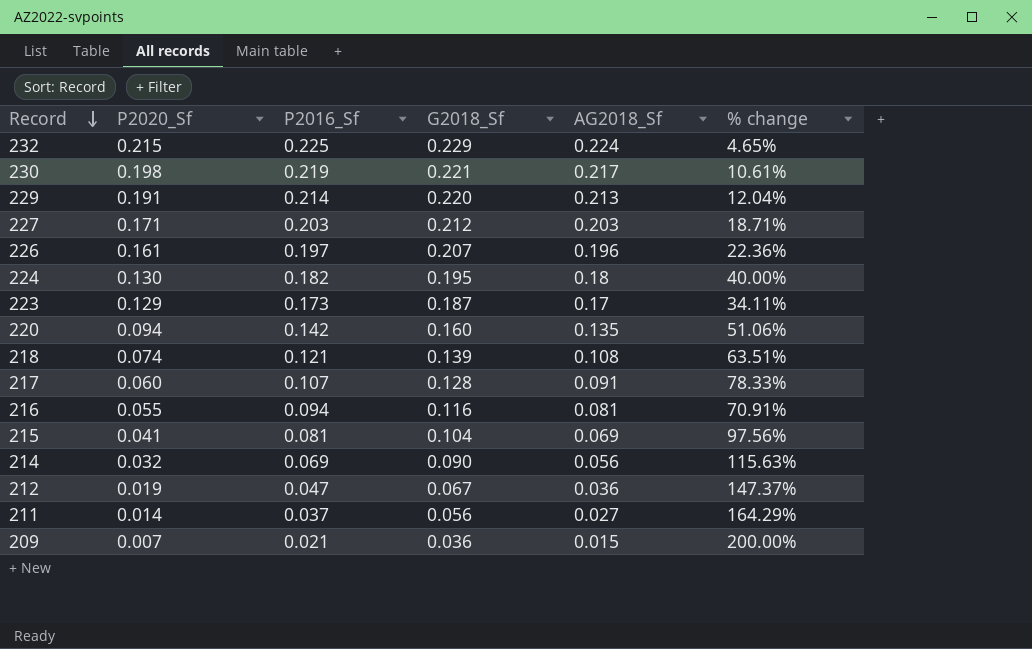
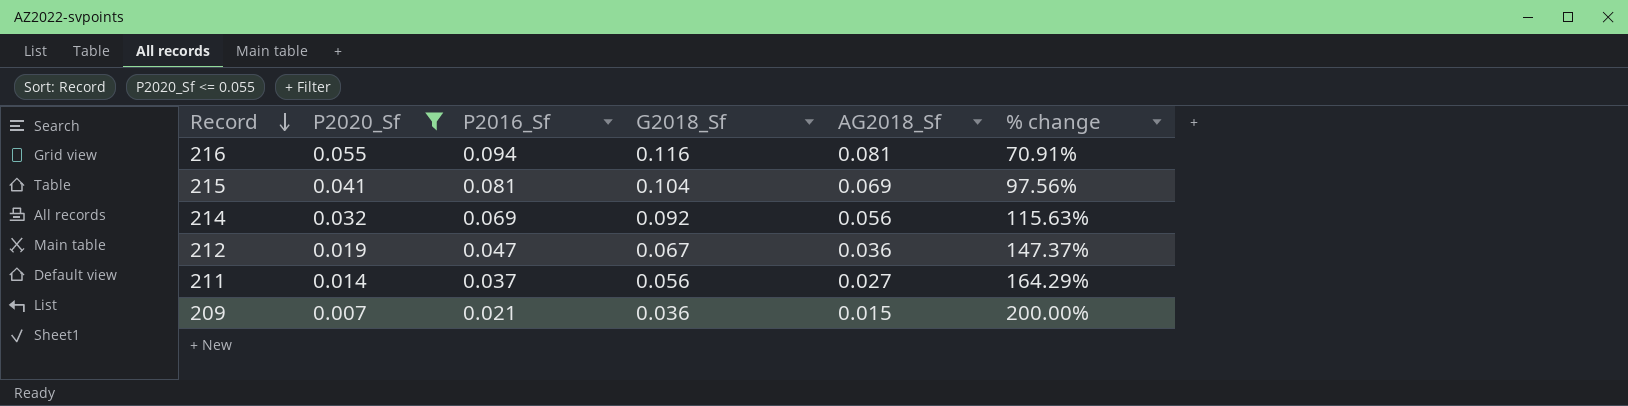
filter: none -> P2020_Sf <= 0.055
214 | G2018_Sf: 0.090 -> 0.092

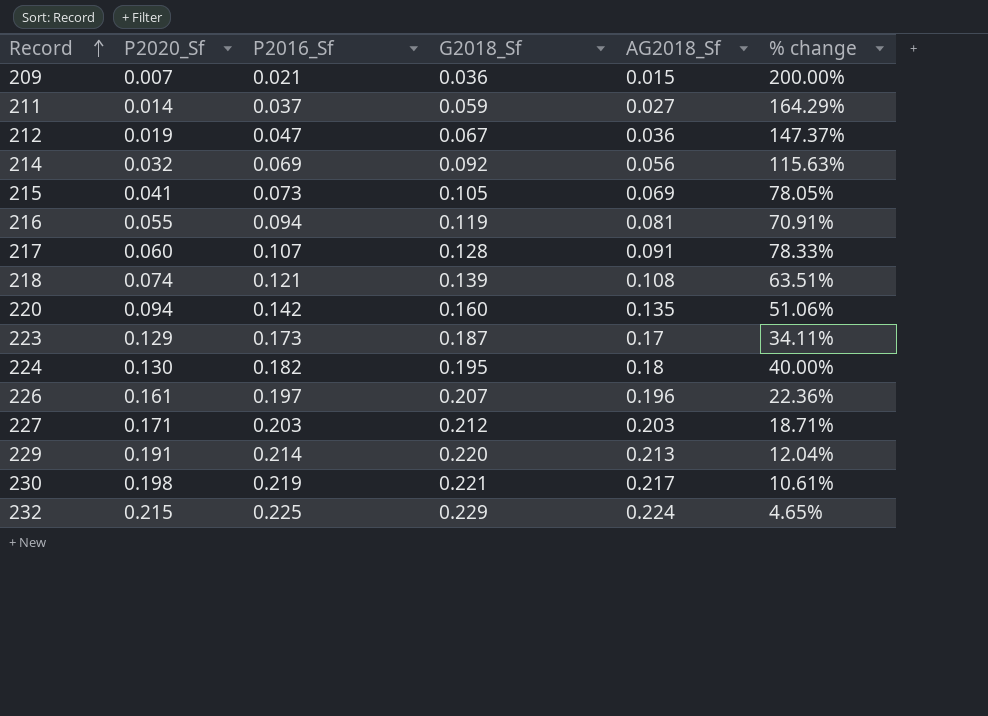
filter: P2020_Sf <= 0.055 -> none
row order: Record descending -> Record ascending
211 | G2018_Sf: 0.056 -> 0.059
215 | P2016_Sf: 0.081 -> 0.073
215 | G2018_Sf: 0.104 -> 0.105
215 | % change: 97.56% -> 78.05%
216 | G2018_Sf: 0.116 -> 0.119

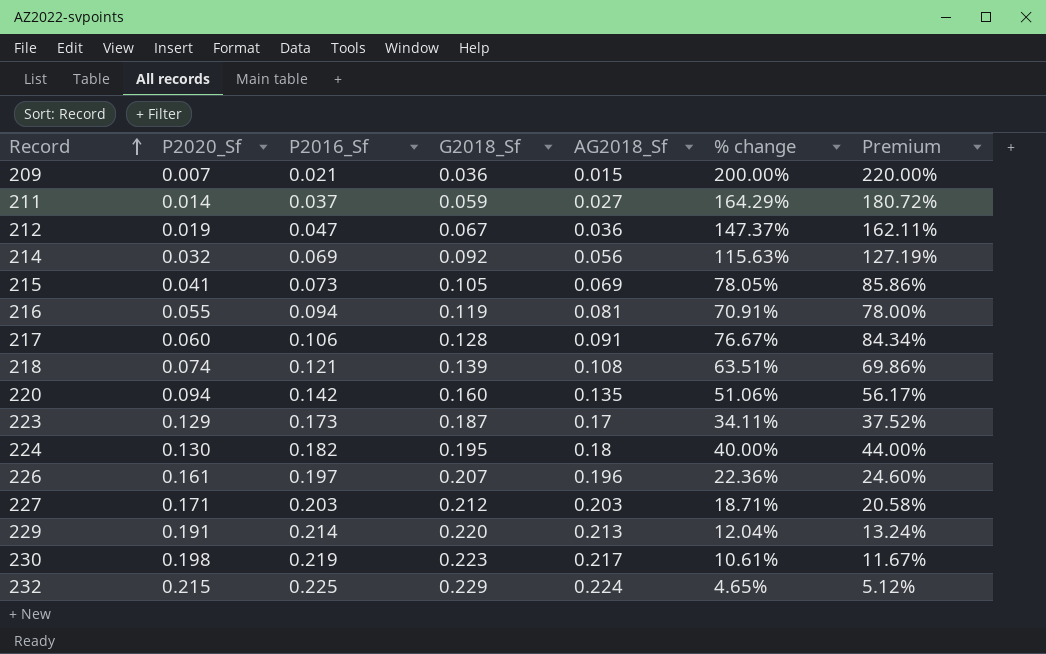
column Premium | formula: none -> [% change] * 1.1
217 | P2016_Sf: 0.107 -> 0.106
217 | % change: 78.33% -> 76.67%
230 | G2018_Sf: 0.221 -> 0.223

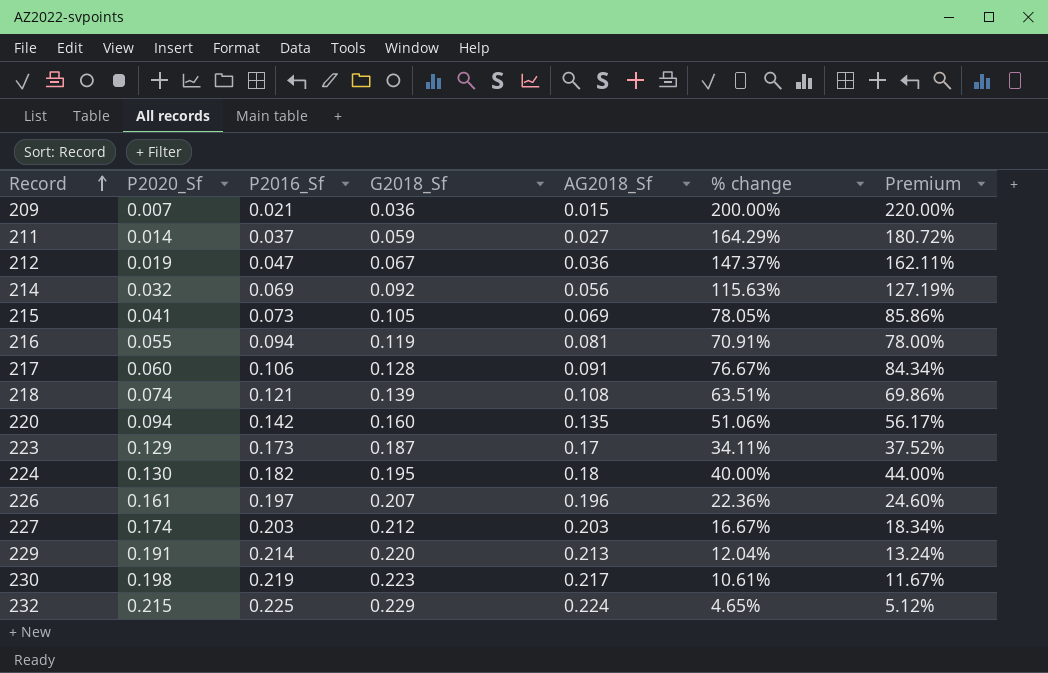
227 | P2020_Sf: 0.171 -> 0.174
227 | % change: 18.71% -> 16.67%
227 | Premium: 20.58% -> 18.34%

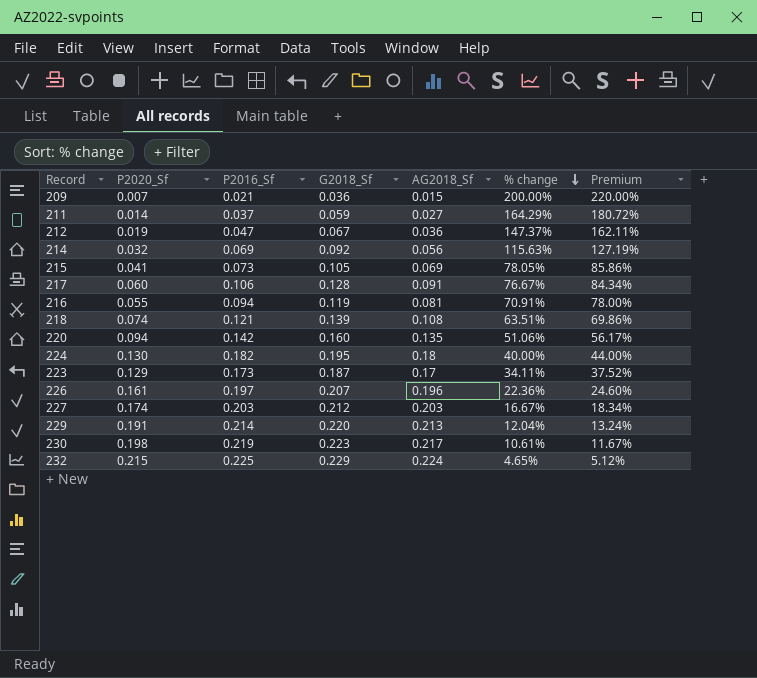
row order: Record ascending -> % change descending

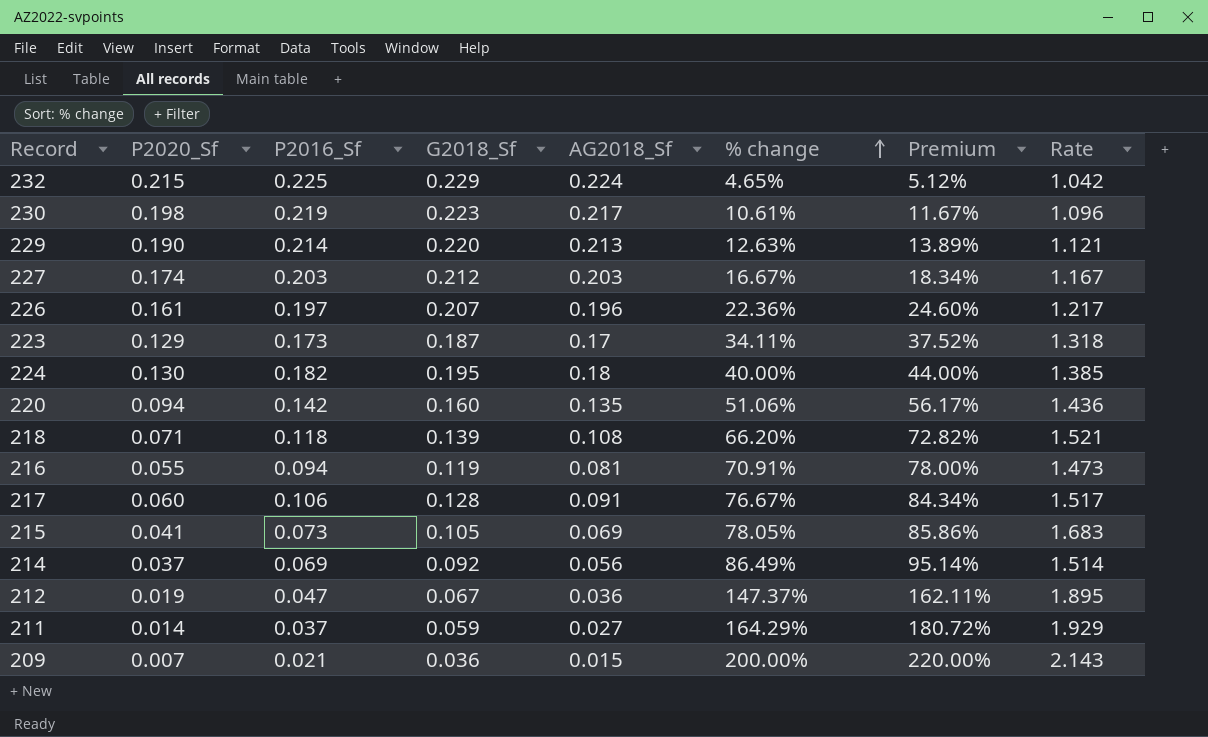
row order: % change descending -> % change ascending
column Rate | formula: none -> [AG2018_Sf] / [P2020_Sf]
229 | P2020_Sf: 0.191 -> 0.190
229 | % change: 12.04% -> 12.63%
229 | Premium: 13.24% -> 13.89%
218 | P2020_Sf: 0.074 -> 0.071
218 | P2016_Sf: 0.121 -> 0.118
218 | % change: 63.51% -> 66.20%
218 | Premium: 69.86% -> 72.82%
214 | P2020_Sf: 0.032 -> 0.037
214 | % change: 115.63% -> 86.49%
214 | Premium: 127.19% -> 95.14%

